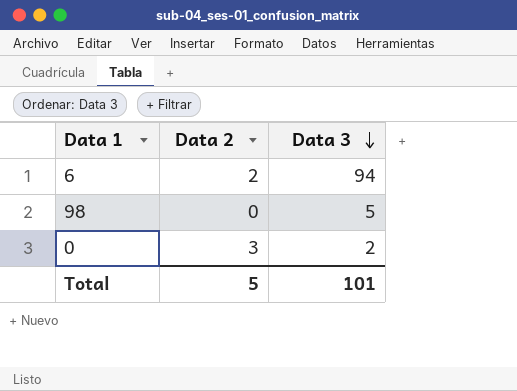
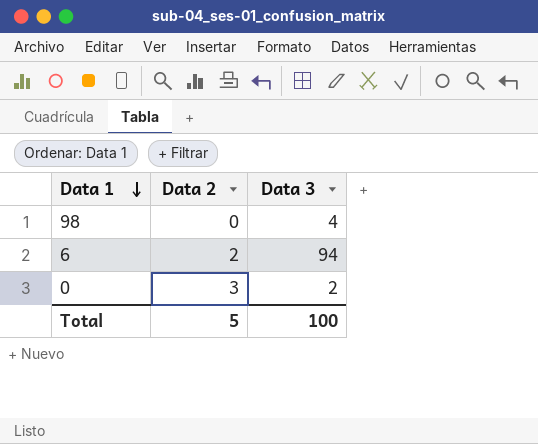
row order: Data 3 descending -> Data 1 descending
98 | Data 3: 5 -> 4
Total | Data 3: 101 -> 100

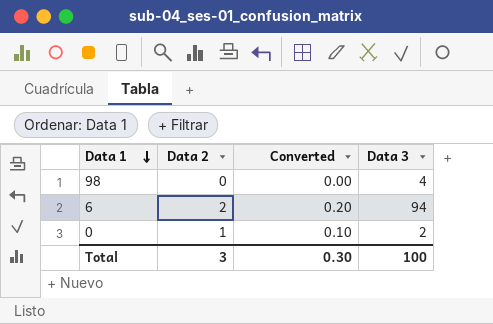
column Converted | formula: none -> [Data 2] * 0.1
0 | Data 2: 3 -> 1
Total | Data 2: 5 -> 3

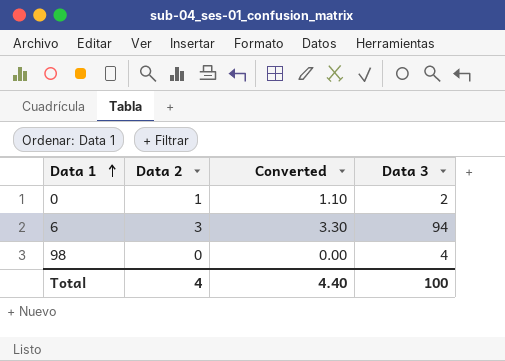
row order: Data 1 descending -> Data 1 ascending
column Converted | formula: [Data 2] * 0.1 -> [Data 2] * 1.1
6 | Data 2: 2 -> 3
Total | Data 2: 3 -> 4
Total | Converted: 0.30 -> 4.40

